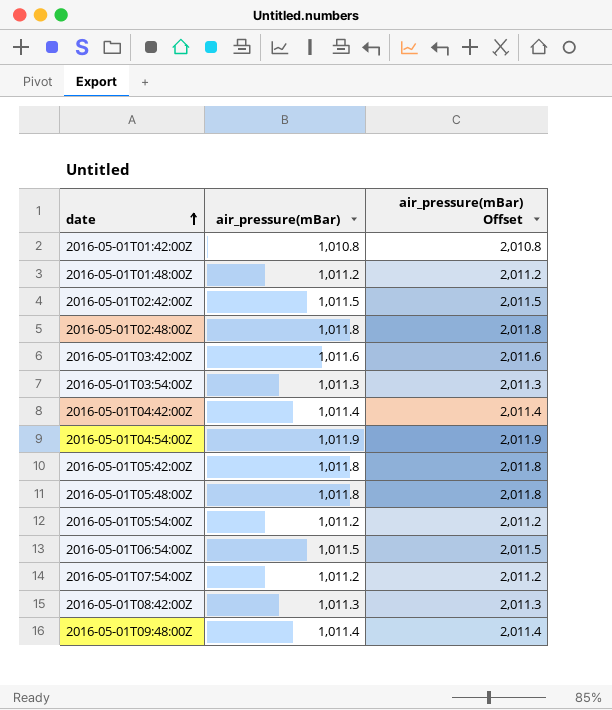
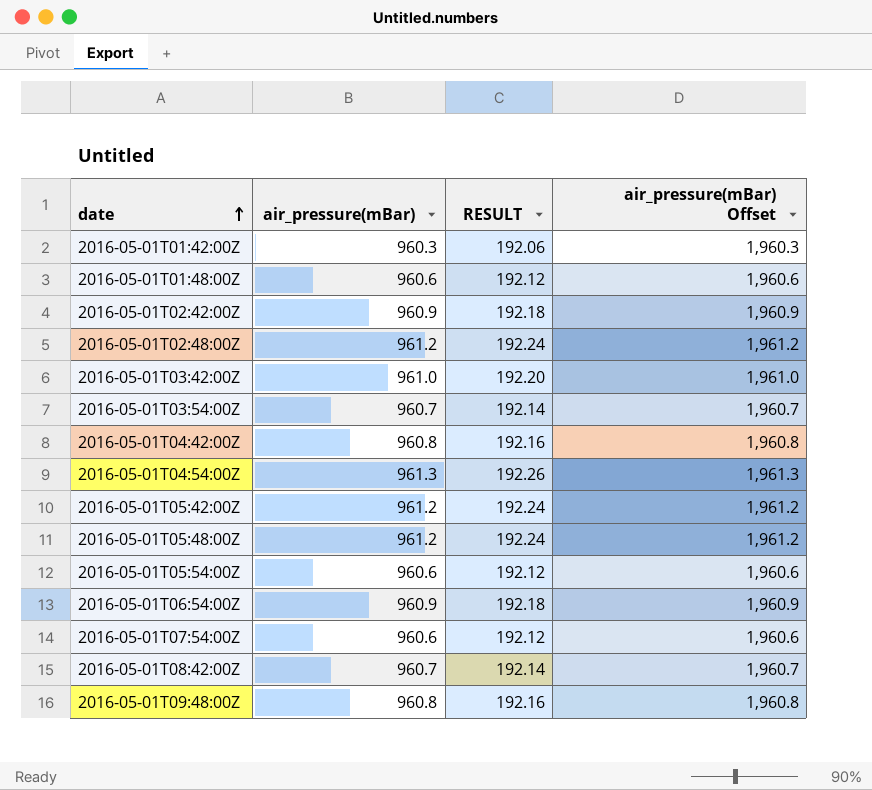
column RESULT | formula: none -> [air_pressure(mBar)] * 0.2
2016-05-01T01:42:00Z | air_pressure(mBar): 1,010.8 -> 960.3
2016-05-01T01:42:00Z | air_pressure(mBar) Offset: 2,010.8 -> 1,960.3
2016-05-01T01:48:00Z | air_pressure(mBar): 1,011.2 -> 960.6
2016-05-01T01:48:00Z | air_pressure(mBar) Offset: 2,011.2 -> 1,960.6
2016-05-01T02:42:00Z | air_pressure(mBar): 1,011.5 -> 960.9
2016-05-01T02:42:00Z | air_pressure(mBar) Offset: 2,011.5 -> 1,960.9
2016-05-01T02:48:00Z | air_pressure(mBar): 1,011.8 -> 961.2
2016-05-01T02:48:00Z | air_pressure(mBar) Offset: 2,011.8 -> 1,961.2
2016-05-01T03:42:00Z | air_pressure(mBar): 1,011.6 -> 961.0
2016-05-01T03:42:00Z | air_pressure(mBar) Offset: 2,011.6 -> 1,961.0
2016-05-01T03:54:00Z | air_pressure(mBar): 1,011.3 -> 960.7
2016-05-01T03:54:00Z | air_pressure(mBar) Offset: 2,011.3 -> 1,960.7
2016-05-01T04:42:00Z | air_pressure(mBar): 1,011.4 -> 960.8
2016-05-01T04:42:00Z | air_pressure(mBar) Offset: 2,011.4 -> 1,960.8
2016-05-01T04:54:00Z | air_pressure(mBar): 1,011.9 -> 961.3
2016-05-01T04:54:00Z | air_pressure(mBar) Offset: 2,011.9 -> 1,961.3
2016-05-01T05:42:00Z | air_pressure(mBar): 1,011.8 -> 961.2
2016-05-01T05:42:00Z | air_pressure(mBar) Offset: 2,011.8 -> 1,961.2
2016-05-01T05:48:00Z | air_pressure(mBar): 1,011.8 -> 961.2
2016-05-01T05:48:00Z | air_pressure(mBar) Offset: 2,011.8 -> 1,961.2
2016-05-01T05:54:00Z | air_pressure(mBar): 1,011.2 -> 960.6
2016-05-01T05:54:00Z | air_pressure(mBar) Offset: 2,011.2 -> 1,960.6
2016-05-01T06:54:00Z | air_pressure(mBar): 1,011.5 -> 960.9
2016-05-01T06:54:00Z | air_pressure(mBar) Offset: 2,011.5 -> 1,960.9
2016-05-01T07:54:00Z | air_pressure(mBar): 1,011.2 -> 960.6
2016-05-01T07:54:00Z | air_pressure(mBar) Offset: 2,011.2 -> 1,960.6
2016-05-01T08:42:00Z | air_pressure(mBar): 1,011.3 -> 960.7
2016-05-01T08:42:00Z | air_pressure(mBar) Offset: 2,011.3 -> 1,960.7
2016-05-01T09:48:00Z | air_pressure(mBar): 1,011.4 -> 960.8
2016-05-01T09:48:00Z | air_pressure(mBar) Offset: 2,011.4 -> 1,960.8

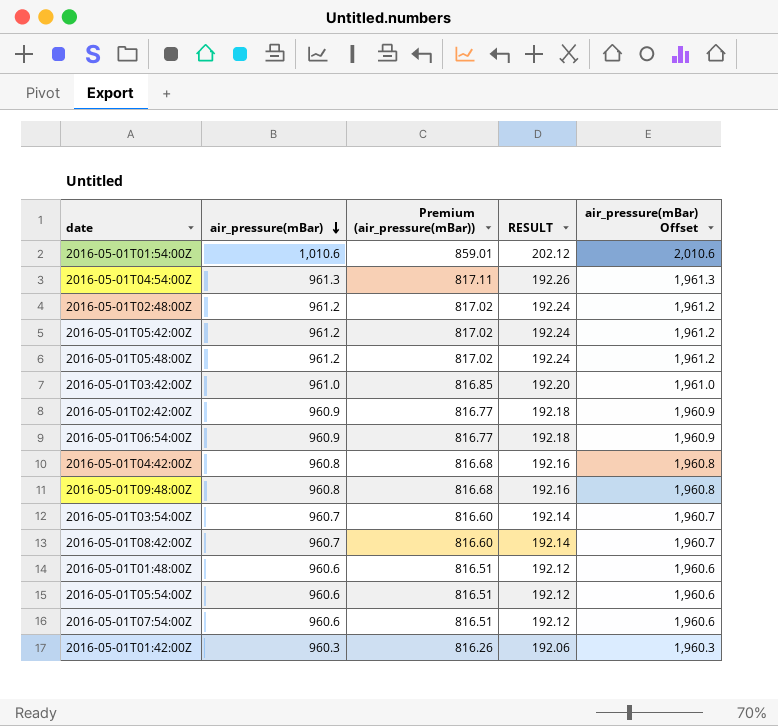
row order: date ascending -> air_pressure(mBar) descending
column Premium (air_pressure(mBar)) | formula: none -> [air_pressure(mBar)] * 0.85
row 2016-05-01T01:54:00Z: none -> 1,010.6 | 859.01 | 202.12 | 2,010.6

